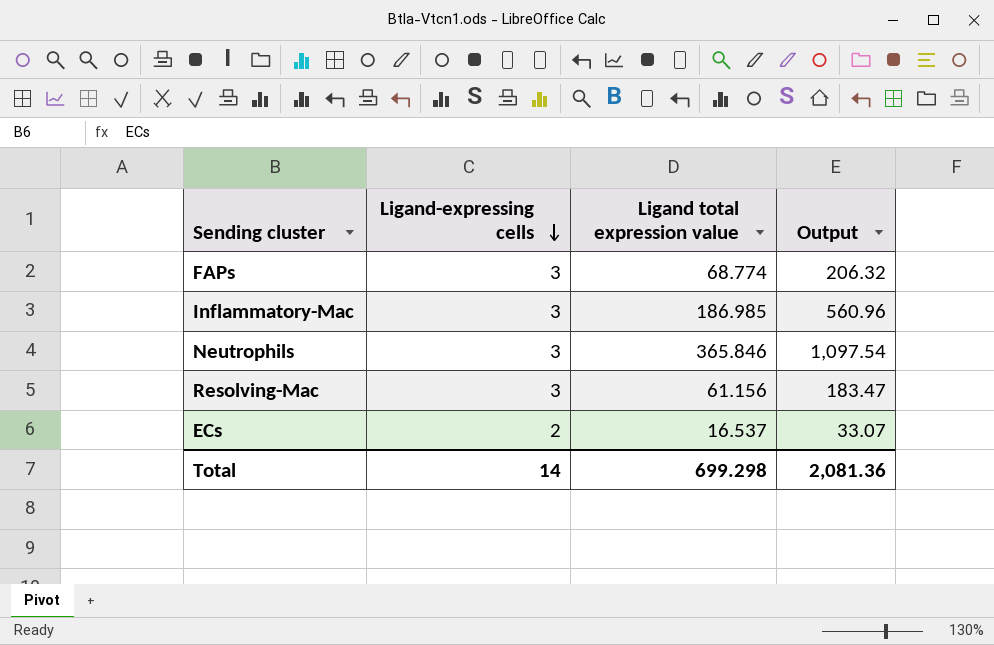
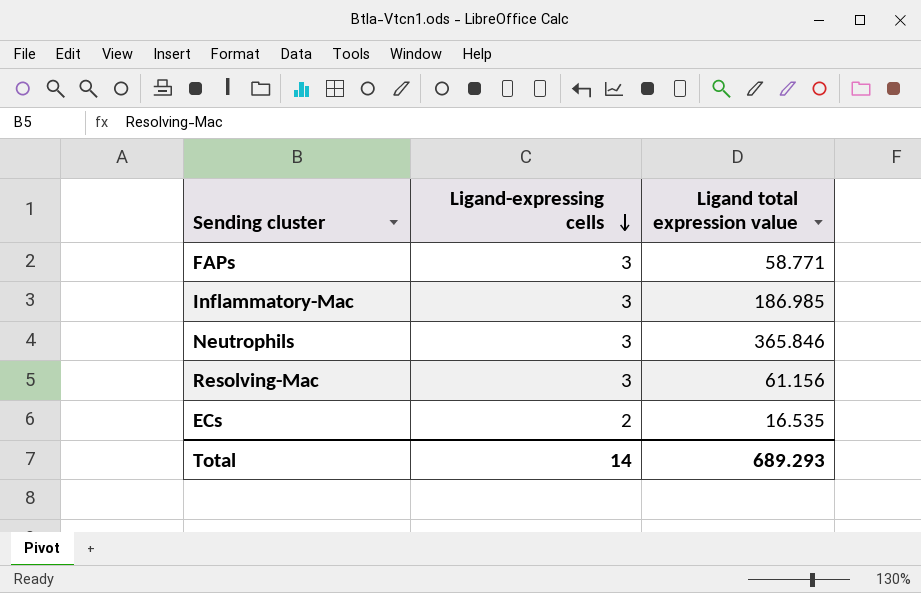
column Output | formula: [Ligand-expressing cells] * [Ligand total expression value] -> none
FAPs | Ligand total expression value: 68.774 -> 58.771
ECs | Ligand total expression value: 16.537 -> 16.535
Total | Ligand total expression value: 699.298 -> 689.293

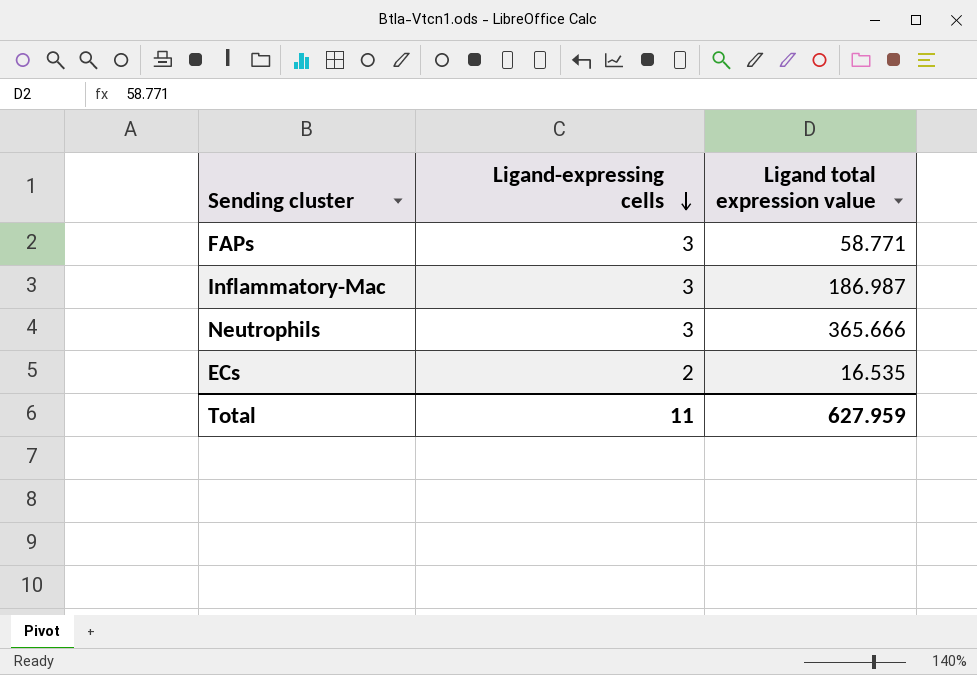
row Resolving-Mac: 3 | 61.156 -> none
Inflammatory-Mac | Ligand total expression value: 186.985 -> 186.987
Neutrophils | Ligand total expression value: 365.846 -> 365.666
Total | Ligand-expressing cells: 14 -> 11
Total | Ligand total expression value: 689.293 -> 627.959

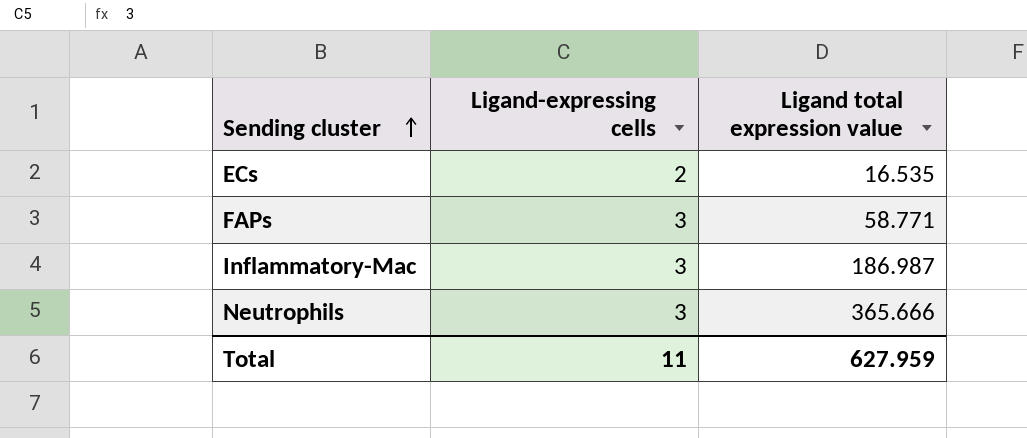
row order: Ligand-expressing cells descending -> Sending cluster ascending

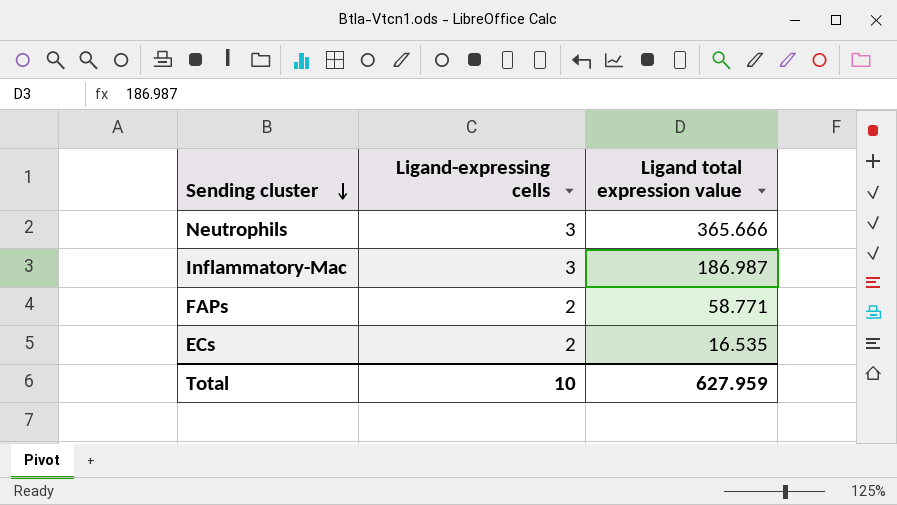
row order: Sending cluster ascending -> Sending cluster descending
FAPs | Ligand-expressing cells: 3 -> 2
Total | Ligand-expressing cells: 11 -> 10

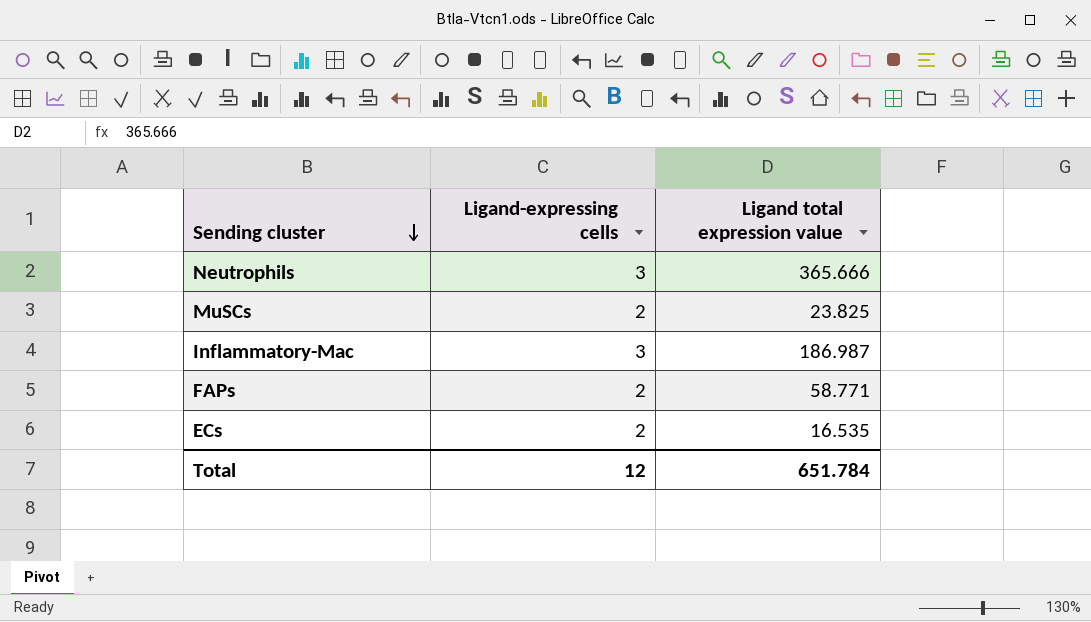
row MuSCs: none -> 2 | 23.825
Total | Ligand-expressing cells: 10 -> 12
Total | Ligand total expression value: 627.959 -> 651.784

